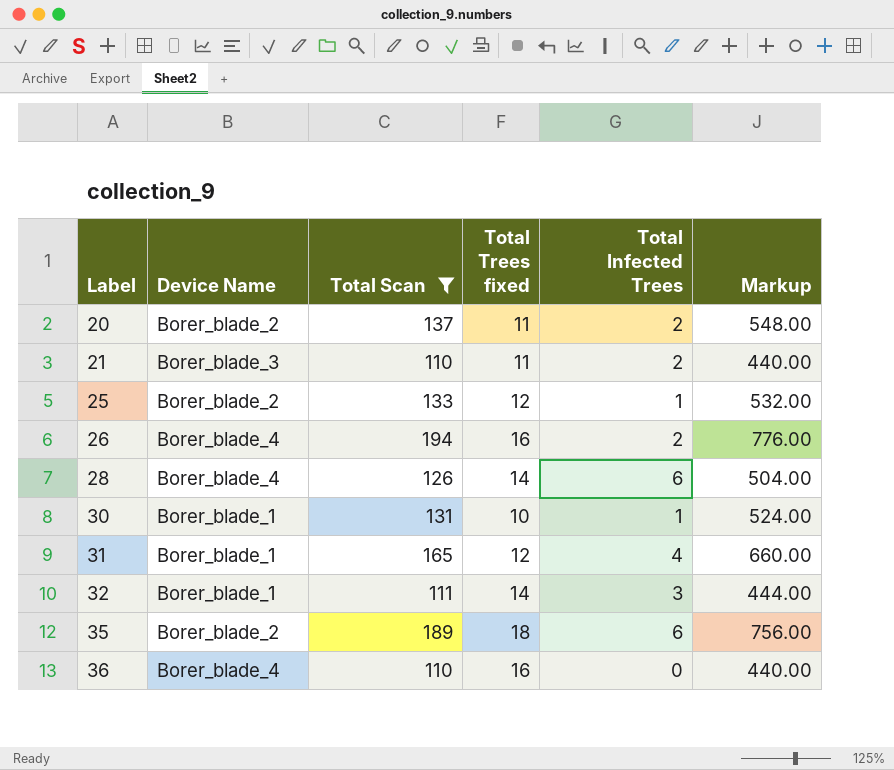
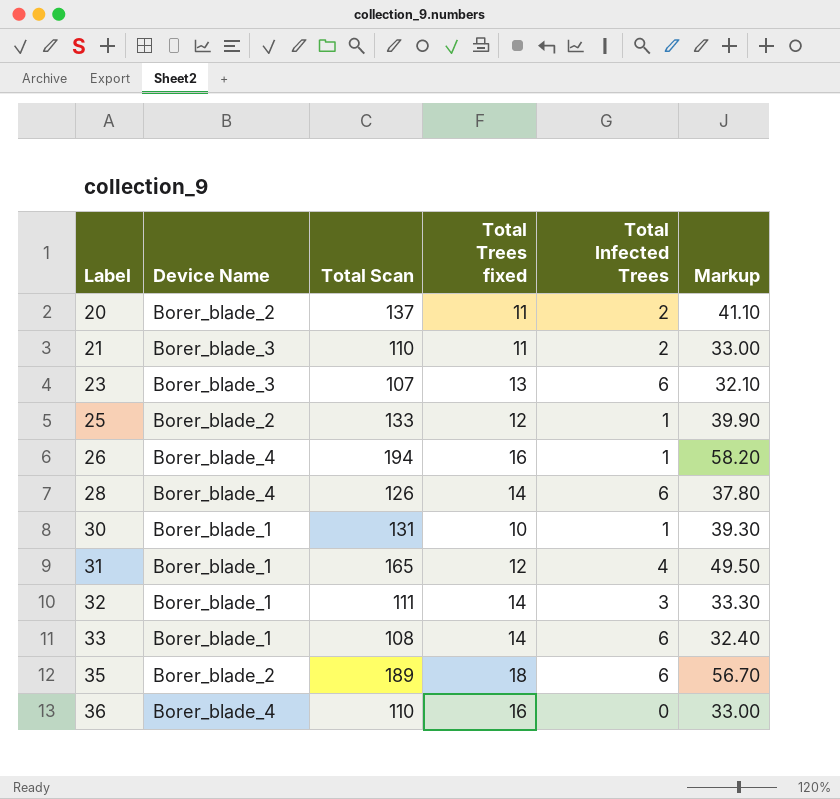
filter: Total Scan >= 110 -> none
column Markup | formula: [Total Scan] * 4 -> [Total Scan] * 0.3
26 | Total Infected Trees: 2 -> 1

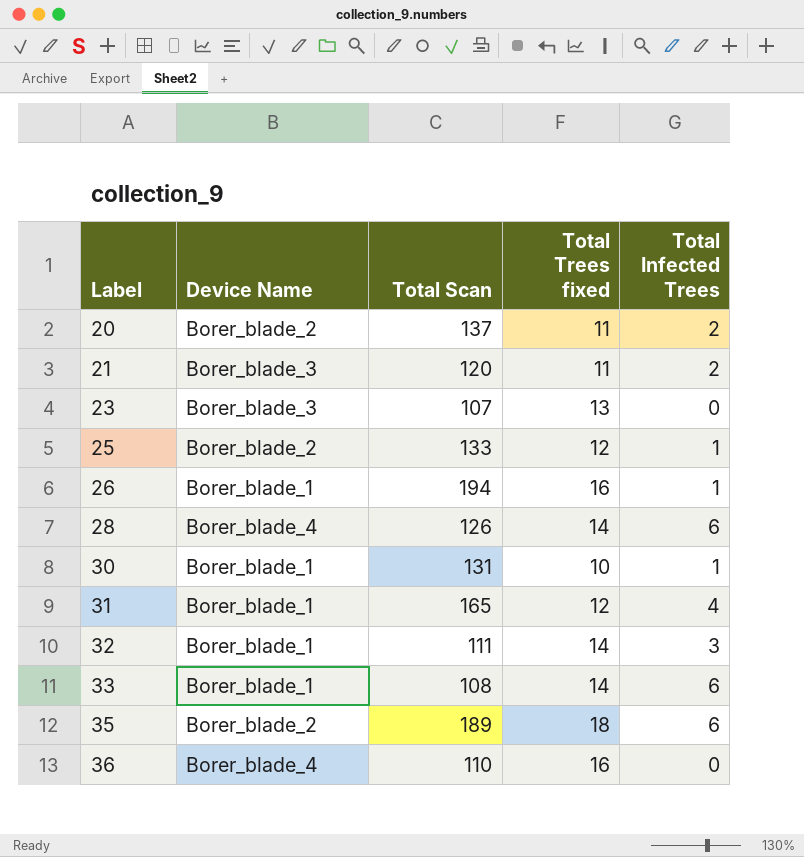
column Markup | formula: [Total Scan] * 0.3 -> none
21 | Total Scan: 110 -> 120
23 | Total Infected Trees: 6 -> 0
26 | Device Name: Borer_blade_4 -> Borer_blade_1

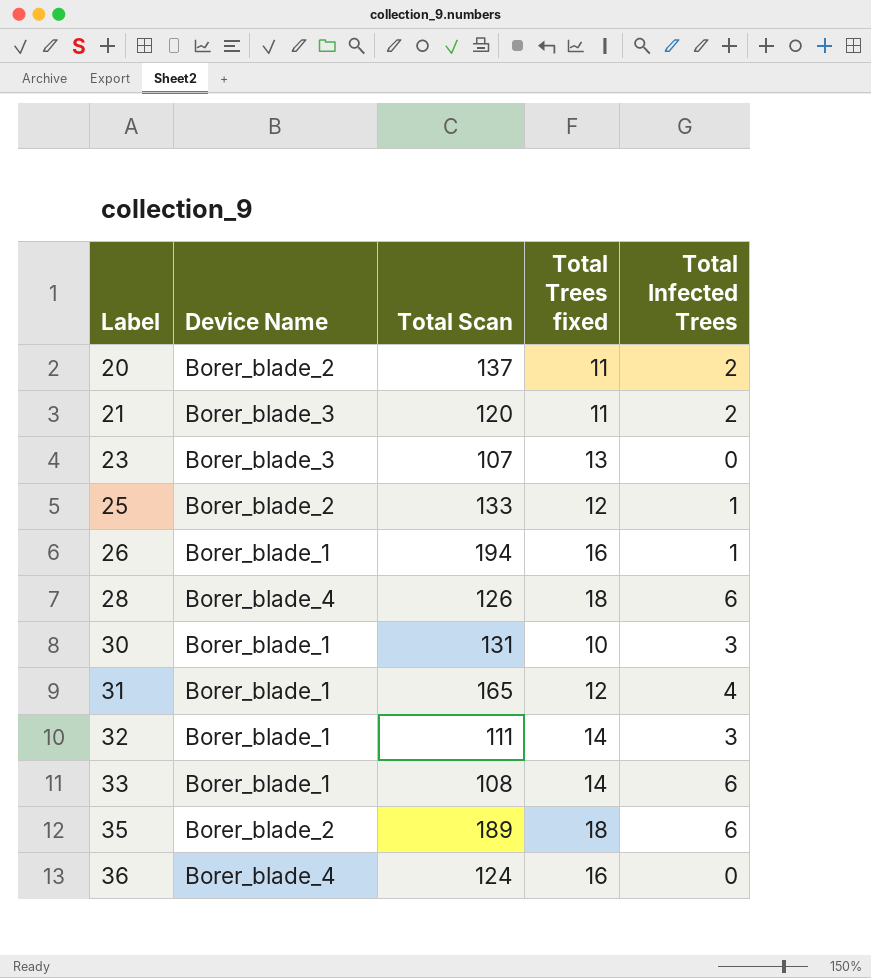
28 | Total Trees fixed: 14 -> 18
30 | Total Infected Trees: 1 -> 3
36 | Total Scan: 110 -> 124

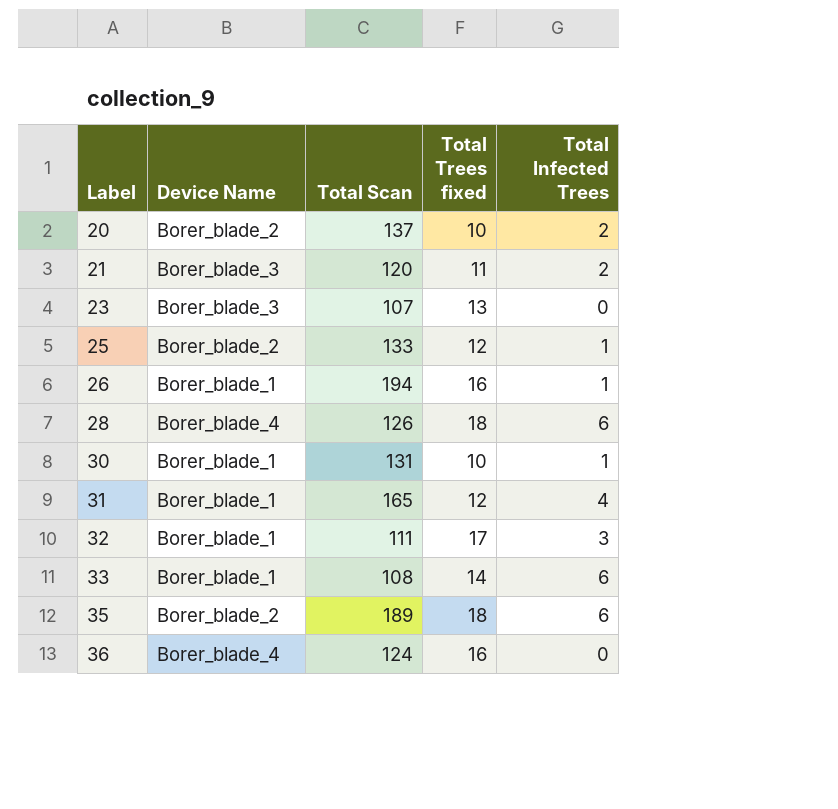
20 | Total Trees fixed: 11 -> 10
30 | Total Infected Trees: 3 -> 1
32 | Total Trees fixed: 14 -> 17

